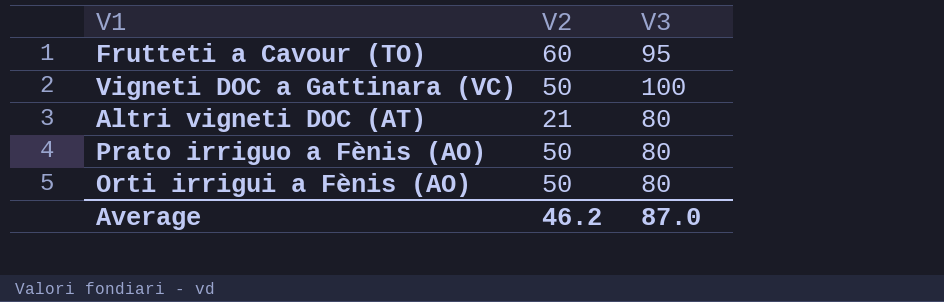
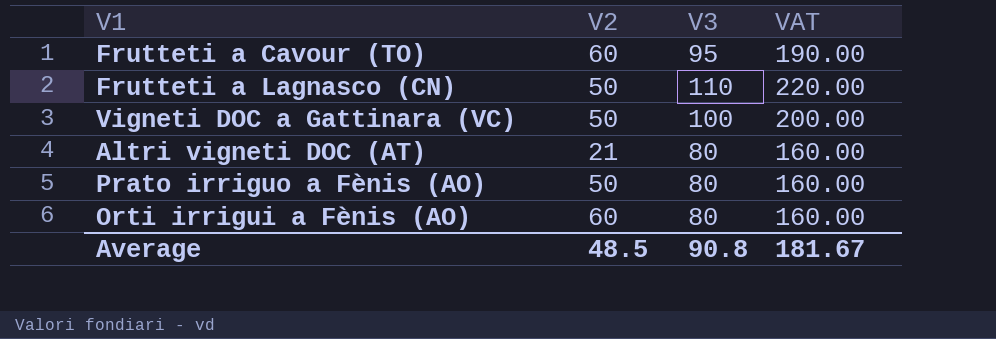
column VAT | formula: none -> [V3] * 2
row Frutteti a Lagnasco (CN): none -> 50 | 110 | 220.00
Orti irrigui a Fènis (AO) | V2: 50 -> 60
Average | V2: 46.2 -> 48.5
Average | V3: 87.0 -> 90.8

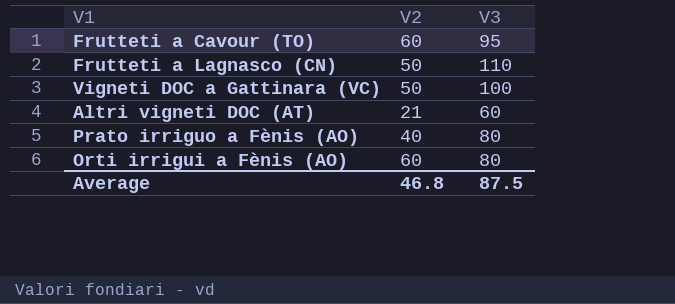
column VAT | formula: [V3] * 2 -> none
Altri vigneti DOC (AT) | V3: 80 -> 60
Prato irriguo a Fènis (AO) | V2: 50 -> 40
Average | V2: 48.5 -> 46.8
Average | V3: 90.8 -> 87.5

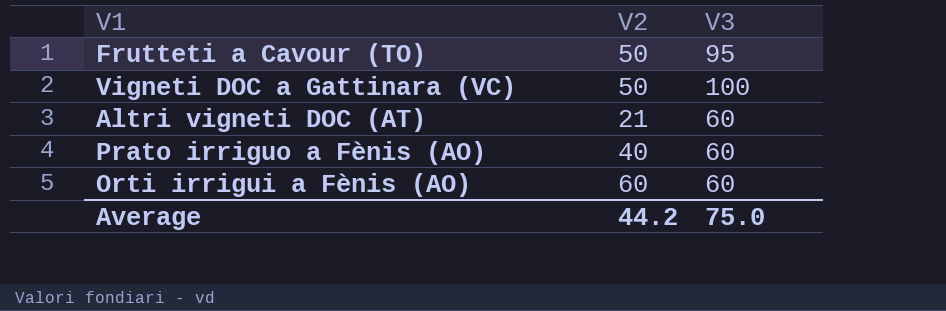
row Frutteti a Lagnasco (CN): 50 | 110 -> none
Frutteti a Cavour (TO) | V2: 60 -> 50
Prato irriguo a Fènis (AO) | V3: 80 -> 60
Orti irrigui a Fènis (AO) | V3: 80 -> 60
Average | V2: 46.8 -> 44.2
Average | V3: 87.5 -> 75.0

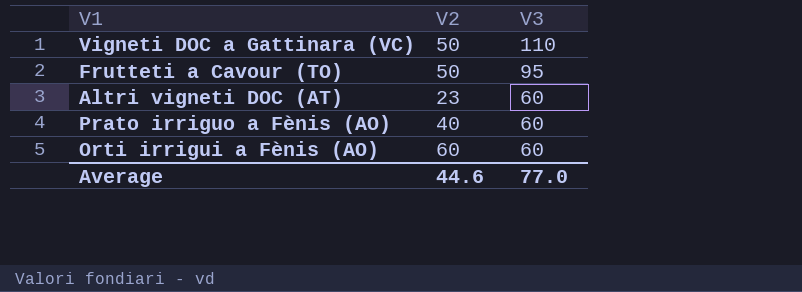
row order: none -> V3 descending
Vigneti DOC a Gattinara (VC) | V3: 100 -> 110
Altri vigneti DOC (AT) | V2: 21 -> 23
Average | V2: 44.2 -> 44.6
Average | V3: 75.0 -> 77.0

